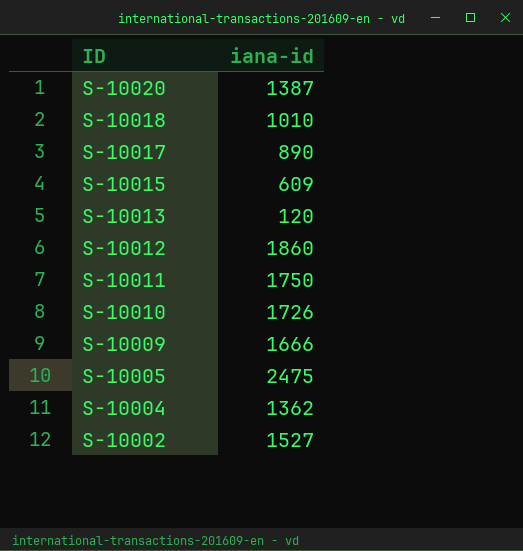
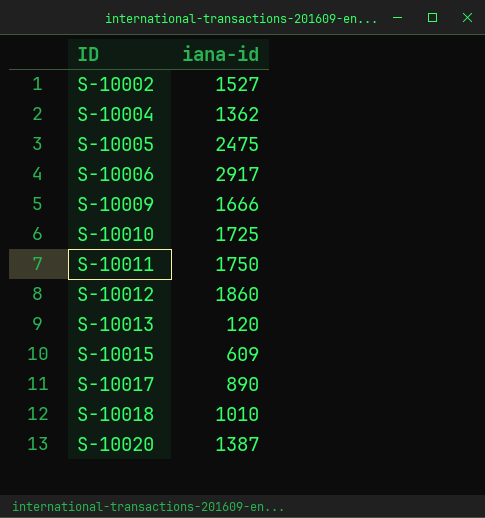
row order: ID descending -> ID ascending
row S-10006: none -> 2917
S-10010 | iana-id: 1726 -> 1725

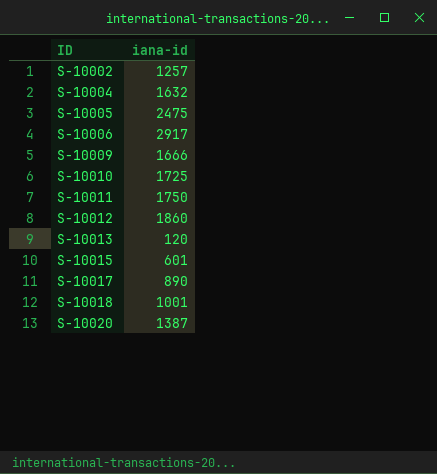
S-10002 | iana-id: 1527 -> 1257
S-10004 | iana-id: 1362 -> 1632
S-10015 | iana-id: 609 -> 601
S-10018 | iana-id: 1010 -> 1001

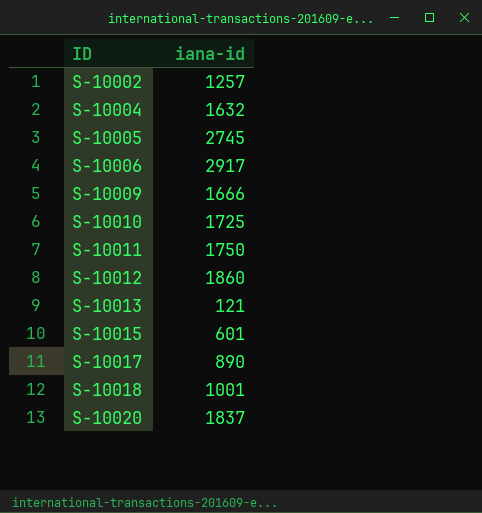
S-10005 | iana-id: 2475 -> 2745
S-10013 | iana-id: 120 -> 121
S-10020 | iana-id: 1387 -> 1837

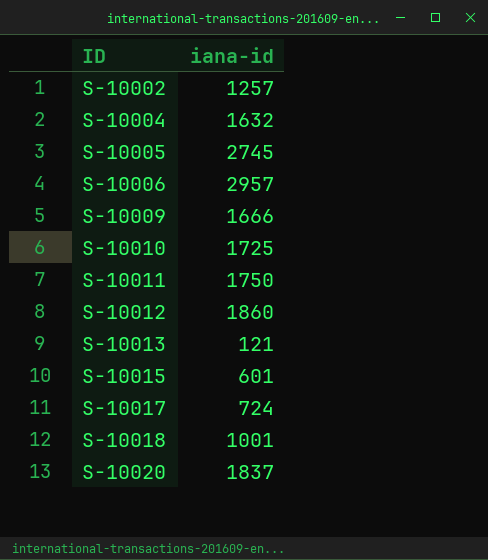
S-10006 | iana-id: 2917 -> 2957
S-10017 | iana-id: 890 -> 724

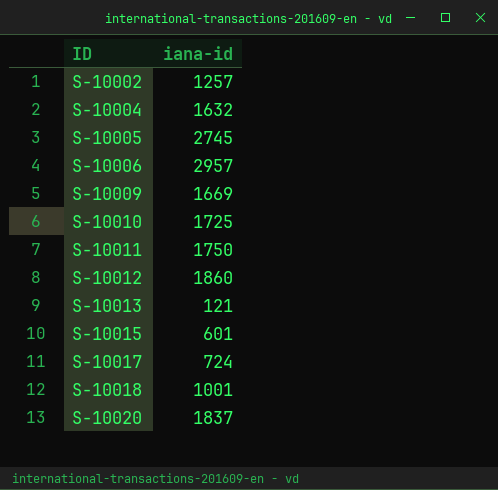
S-10009 | iana-id: 1666 -> 1669

